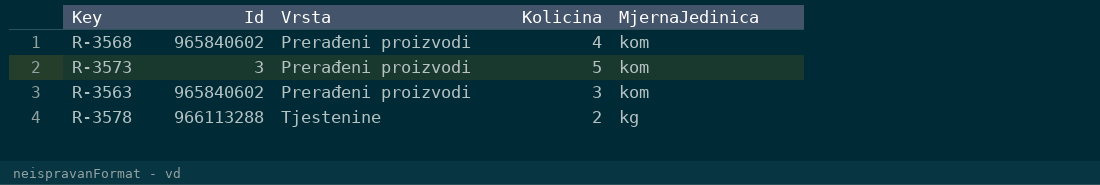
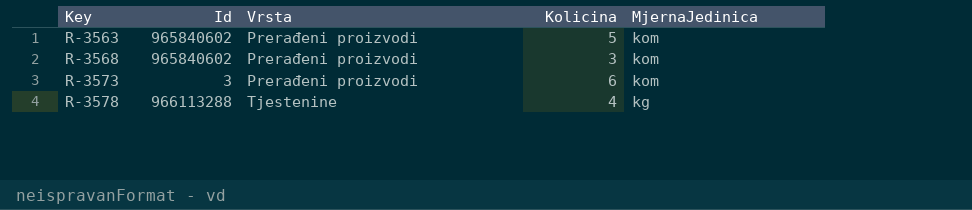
row order: Vrsta ascending -> Key ascending
R-3563 | Kolicina: 3 -> 5
R-3568 | Kolicina: 4 -> 3
R-3573 | Kolicina: 5 -> 6
R-3578 | Kolicina: 2 -> 4

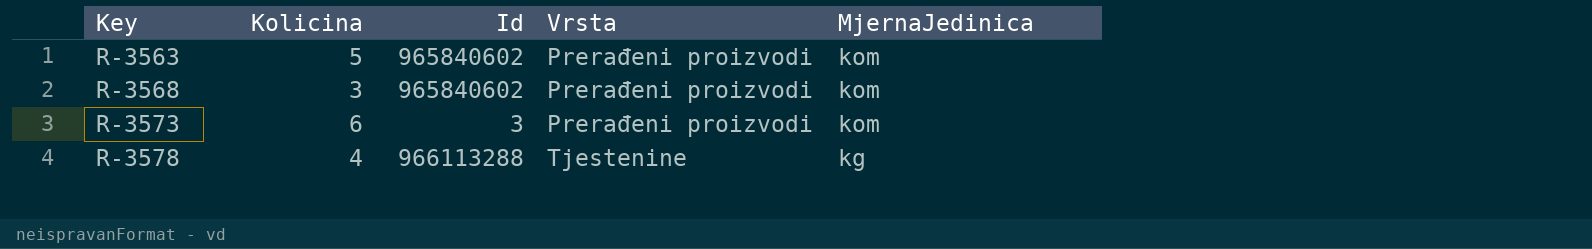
column Kolicina | position: 4 -> 2

